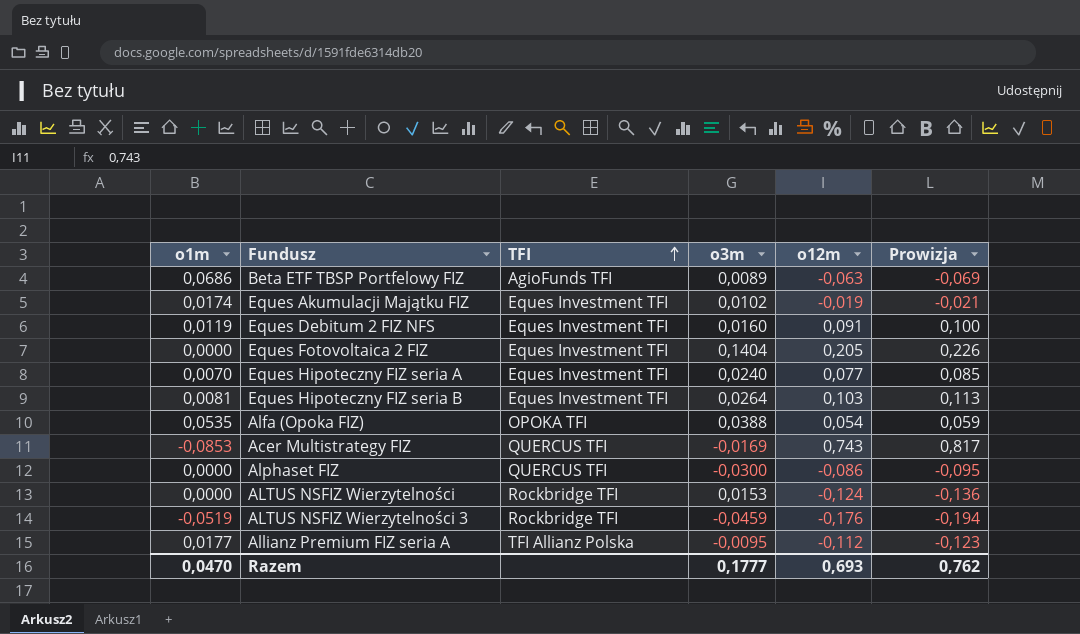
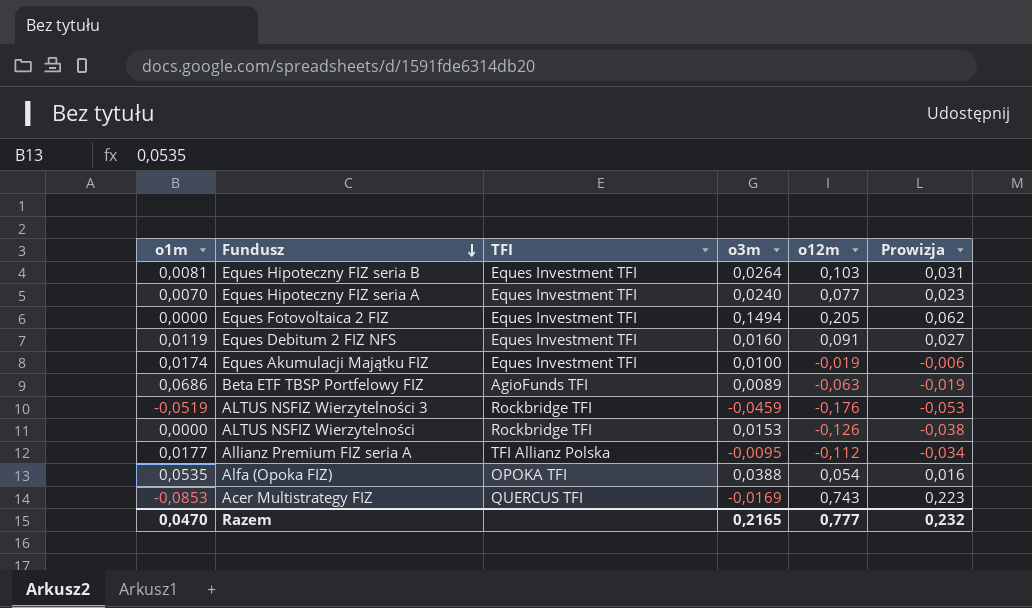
row order: TFI ascending -> Fundusz descending
column Prowizja | formula: [o12m] * 1,1 -> [o12m] * 0,3
row Alphaset FIZ: 0,0000 | QUERCUS TFI | -0,0300 | -0,086 | -0,095 -> none
Eques Fotovoltaica 2 FIZ | o3m: 0,1404 -> 0,1494
Eques Akumulacji Majątku FIZ | o3m: 0,0102 -> 0,0100
ALTUS NSFIZ Wierzytelności | o12m: -0,124 -> -0,126
Razem | o3m: 0,1777 -> 0,2165
Razem | o12m: 0,693 -> 0,777
Razem | Prowizja: 0,762 -> 0,232

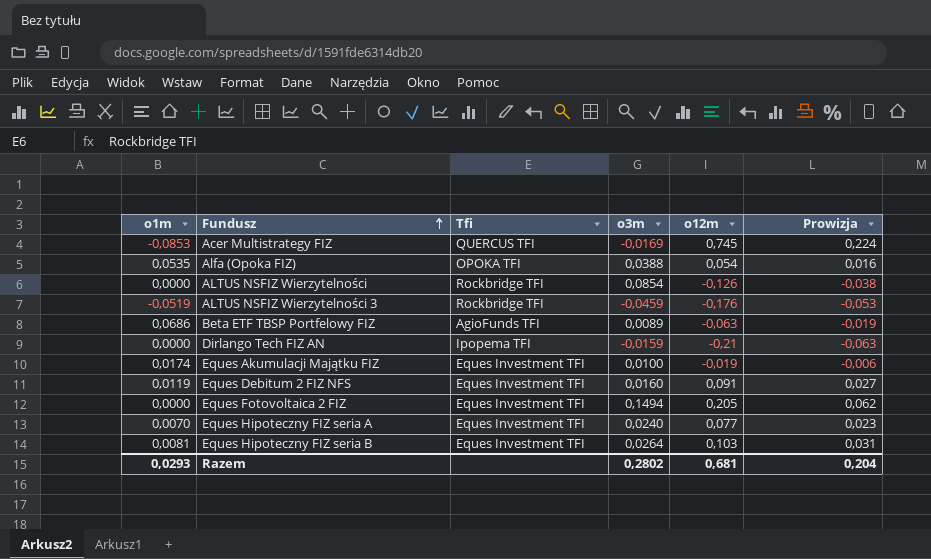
row order: Fundusz descending -> Fundusz ascending
column name: TFI -> Tfi
row Allianz Premium FIZ seria A: 0,0177 | TFI Allianz Polska | -0,0095 | -0,112 | -0,034 -> none
Acer Multistrategy FIZ | o12m: 0,743 -> 0,745
Acer Multistrategy FIZ | Prowizja: 0,223 -> 0,224
ALTUS NSFIZ Wierzytelności | o3m: 0,0153 -> 0,0854
row Dirlango Tech FIZ AN: none -> 0,0000 | Ipopema TFI | -0,0159 | -0,21 | -0,063
Razem | o1m: 0,0470 -> 0,0293
Razem | o3m: 0,2165 -> 0,2802
Razem | o12m: 0,777 -> 0,681
Razem | Prowizja: 0,232 -> 0,204

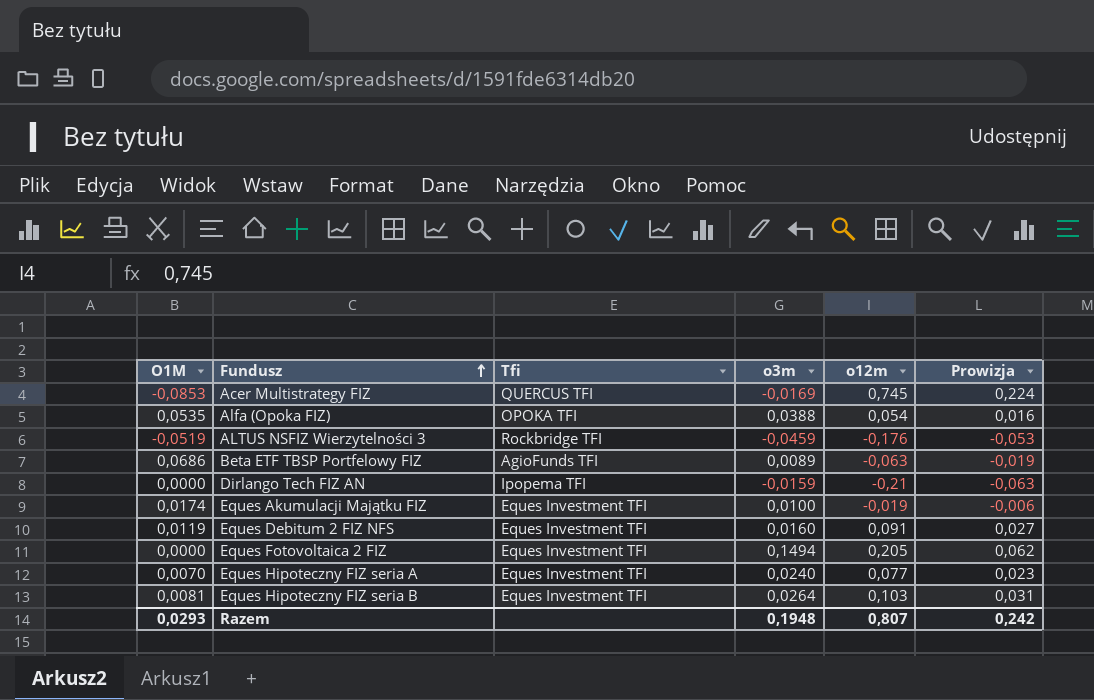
column name: o1m -> O1M
row ALTUS NSFIZ Wierzytelności: 0,0000 | Rockbridge TFI | 0,0854 | -0,126 | -0,038 -> none
Razem | o3m: 0,2802 -> 0,1948
Razem | o12m: 0,681 -> 0,807
Razem | Prowizja: 0,204 -> 0,242

